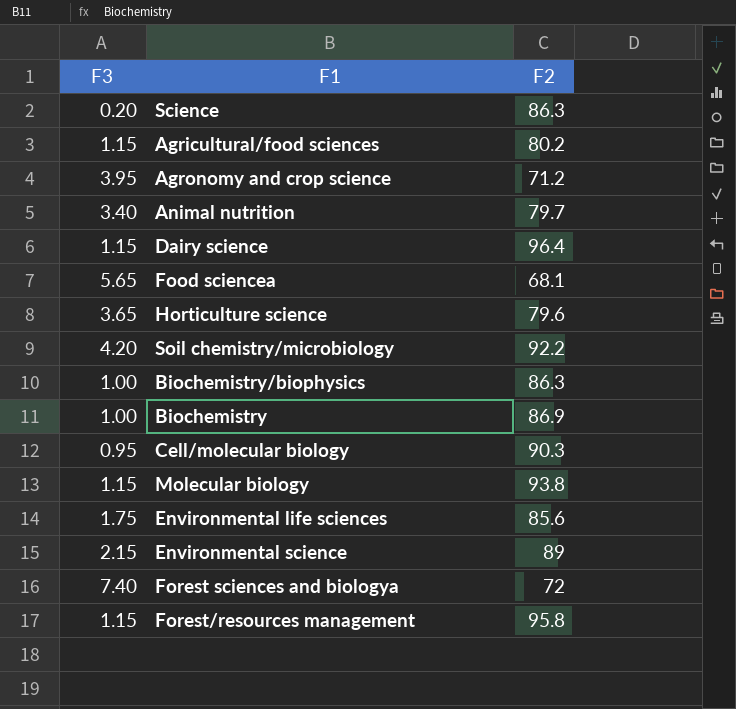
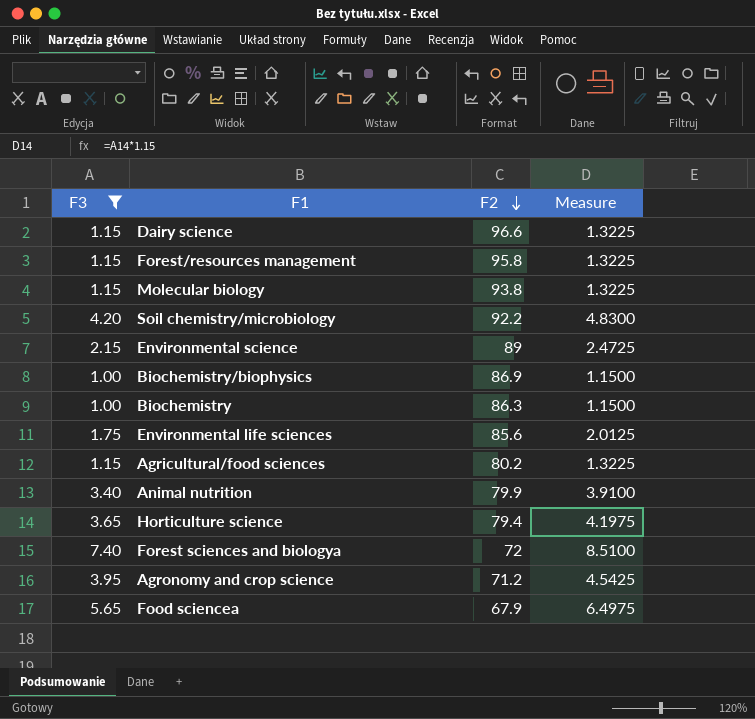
filter: none -> F3 >= 1.00
row order: none -> F2 descending
column Measure | formula: none -> [F3] * 1.15
Dairy science | F2: 96.4 -> 96.6
Biochemistry/biophysics | F2: 86.3 -> 86.9
Biochemistry | F2: 86.9 -> 86.3
Animal nutrition | F2: 79.7 -> 79.9
Horticulture science | F2: 79.6 -> 79.4
Food sciencea | F2: 68.1 -> 67.9

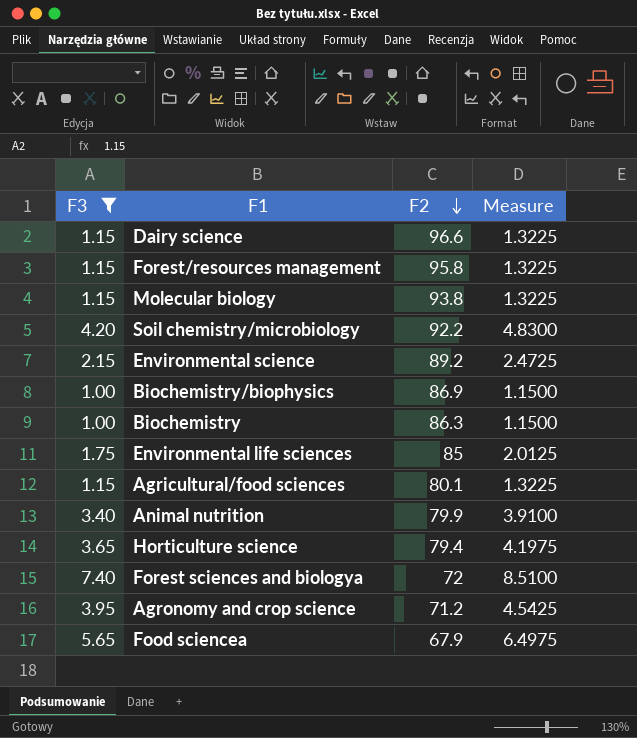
Environmental science | F2: 89 -> 89.2
Environmental life sciences | F2: 85.6 -> 85
Agricultural/food sciences | F2: 80.2 -> 80.1

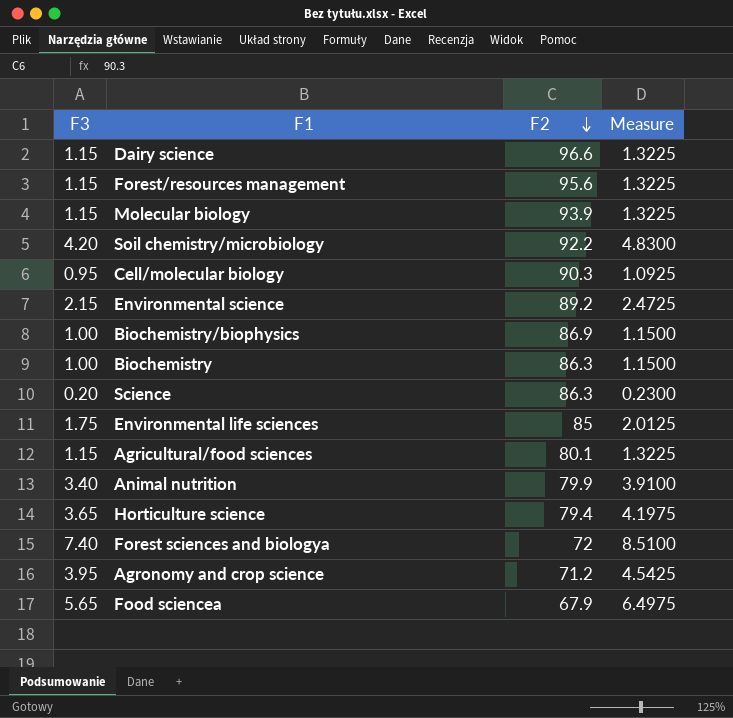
filter: F3 >= 1.00 -> none
Forest/resources management | F2: 95.8 -> 95.6
Molecular biology | F2: 93.8 -> 93.9

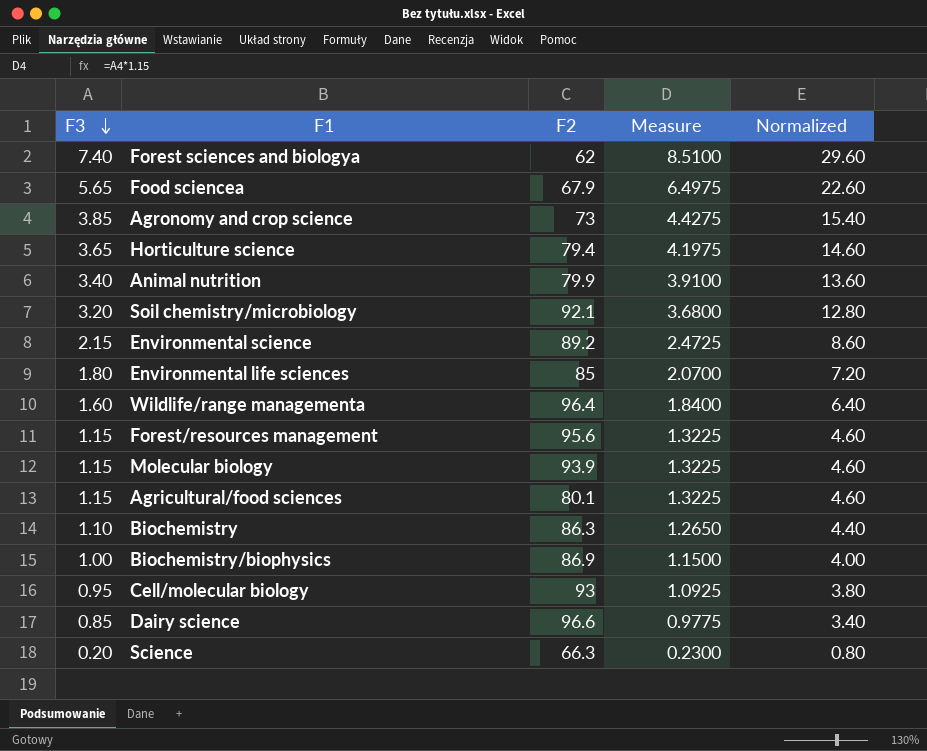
row order: F2 descending -> F3 descending
column Normalized | formula: none -> [F3] * 4
Forest sciences and biologya | F2: 72 -> 62
Agronomy and crop science | F3: 3.95 -> 3.85
Agronomy and crop science | F2: 71.2 -> 73
Agronomy and crop science | Measure: 4.5425 -> 4.4275
Soil chemistry/microbiology | F3: 4.20 -> 3.20
Soil chemistry/microbiology | F2: 92.2 -> 92.1
Soil chemistry/microbiology | Measure: 4.8300 -> 3.6800
Environmental life sciences | F3: 1.75 -> 1.80
Environmental life sciences | Measure: 2.0125 -> 2.0700
row Wildlife/range managementa: none -> 1.60 | 96.4 | 1.8400 | 6.40
Biochemistry | F3: 1.00 -> 1.10
Biochemistry | Measure: 1.1500 -> 1.2650
Cell/molecular biology | F2: 90.3 -> 93
Dairy science | F3: 1.15 -> 0.85
Dairy science | Measure: 1.3225 -> 0.9775
Science | F2: 86.3 -> 66.3

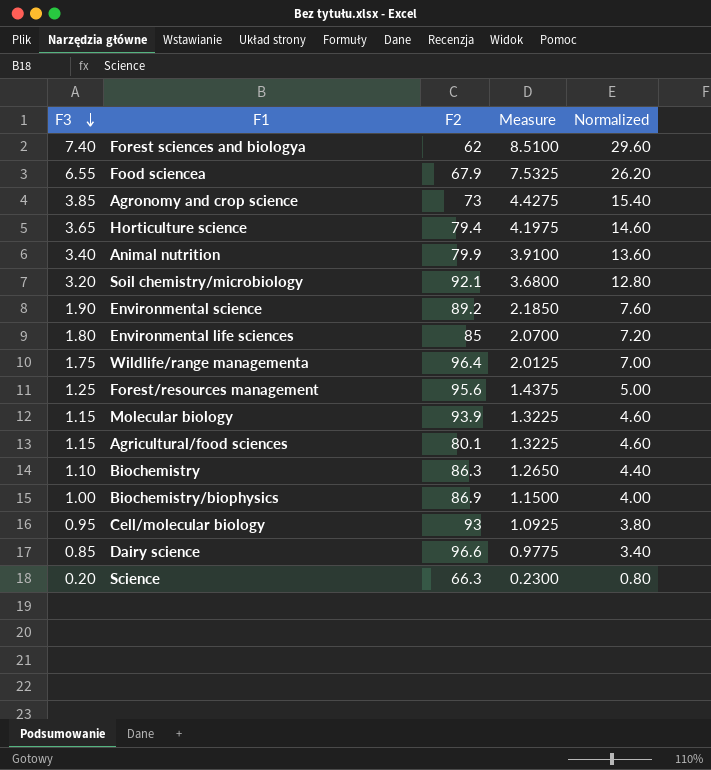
Food sciencea | F3: 5.65 -> 6.55
Food sciencea | Measure: 6.4975 -> 7.5325
Food sciencea | Normalized: 22.60 -> 26.20
Environmental science | F3: 2.15 -> 1.90
Environmental science | Measure: 2.4725 -> 2.1850
Environmental science | Normalized: 8.60 -> 7.60
Wildlife/range managementa | F3: 1.60 -> 1.75
Wildlife/range managementa | Measure: 1.8400 -> 2.0125
Wildlife/range managementa | Normalized: 6.40 -> 7.00
Forest/resources management | F3: 1.15 -> 1.25
Forest/resources management | Measure: 1.3225 -> 1.4375
Forest/resources management | Normalized: 4.60 -> 5.00

